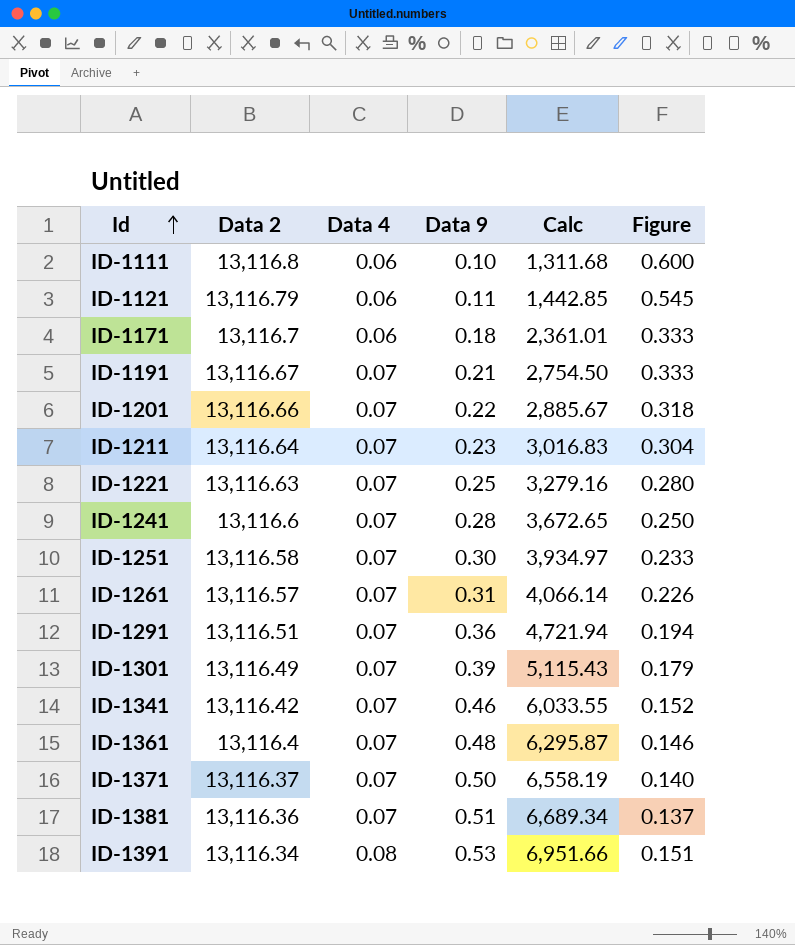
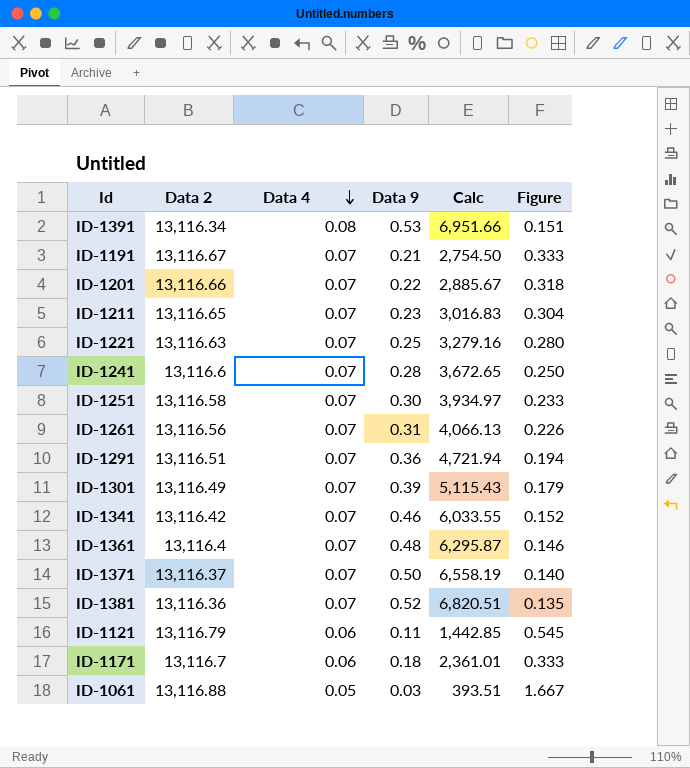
row order: Id ascending -> Data 4 descending
row ID-1111: 13,116.8 | 0.06 | 0.10 | 1,311.68 | 0.600 -> none
ID-1211 | Data 2: 13,116.64 -> 13,116.65
ID-1261 | Data 2: 13,116.57 -> 13,116.56
ID-1261 | Calc: 4,066.14 -> 4,066.13
ID-1381 | Data 9: 0.51 -> 0.52
ID-1381 | Calc: 6,689.34 -> 6,820.51
ID-1381 | Figure: 0.137 -> 0.135
row ID-1061: none -> 13,116.88 | 0.05 | 0.03 | 393.51 | 1.667

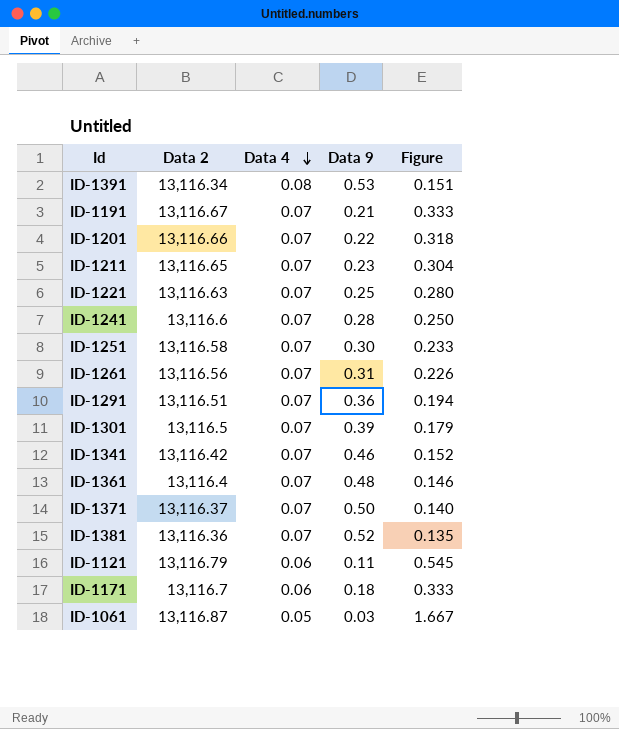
column Calc | formula: [Data 2] * [Data 9] -> none
ID-1301 | Data 2: 13,116.49 -> 13,116.5
ID-1061 | Data 2: 13,116.88 -> 13,116.87

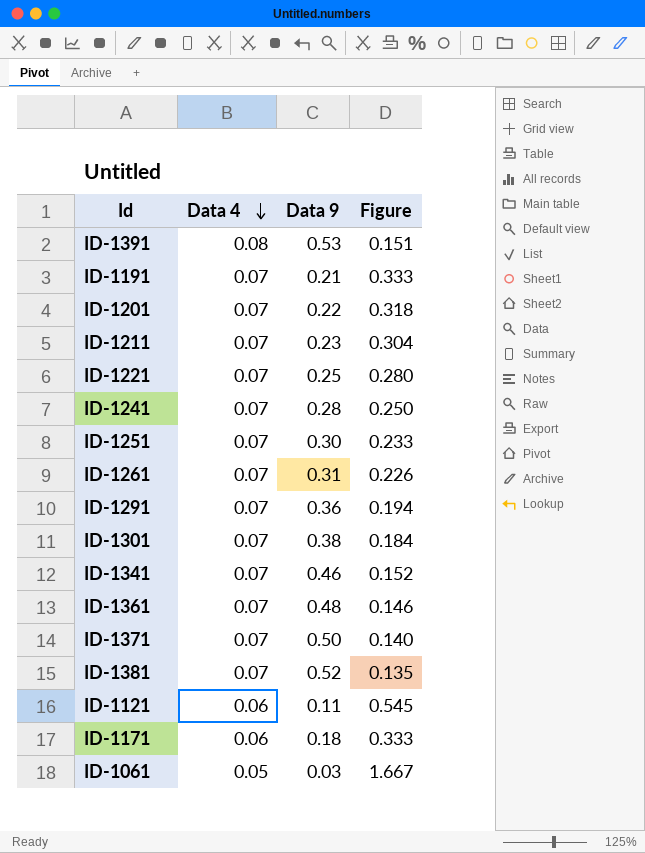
column Data 2 | position: 2 -> none
ID-1301 | Data 9: 0.39 -> 0.38
ID-1301 | Figure: 0.179 -> 0.184

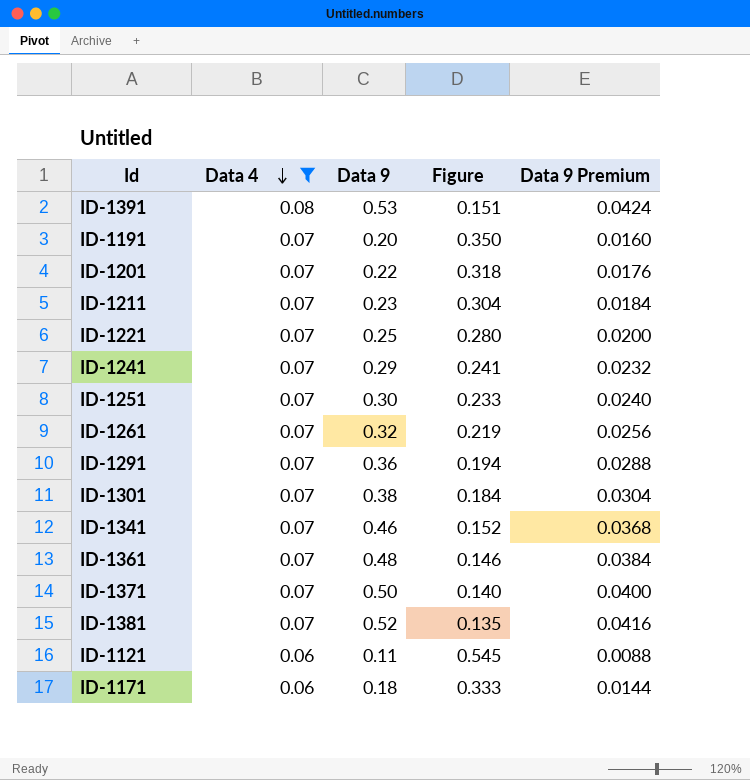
filter: none -> Data 4 != 0.05
column Data 9 Premium | formula: none -> [Data 9] * 0.08
ID-1191 | Data 9: 0.21 -> 0.20
ID-1191 | Figure: 0.333 -> 0.350
ID-1241 | Data 9: 0.28 -> 0.29
ID-1241 | Figure: 0.250 -> 0.241
ID-1261 | Data 9: 0.31 -> 0.32
ID-1261 | Figure: 0.226 -> 0.219

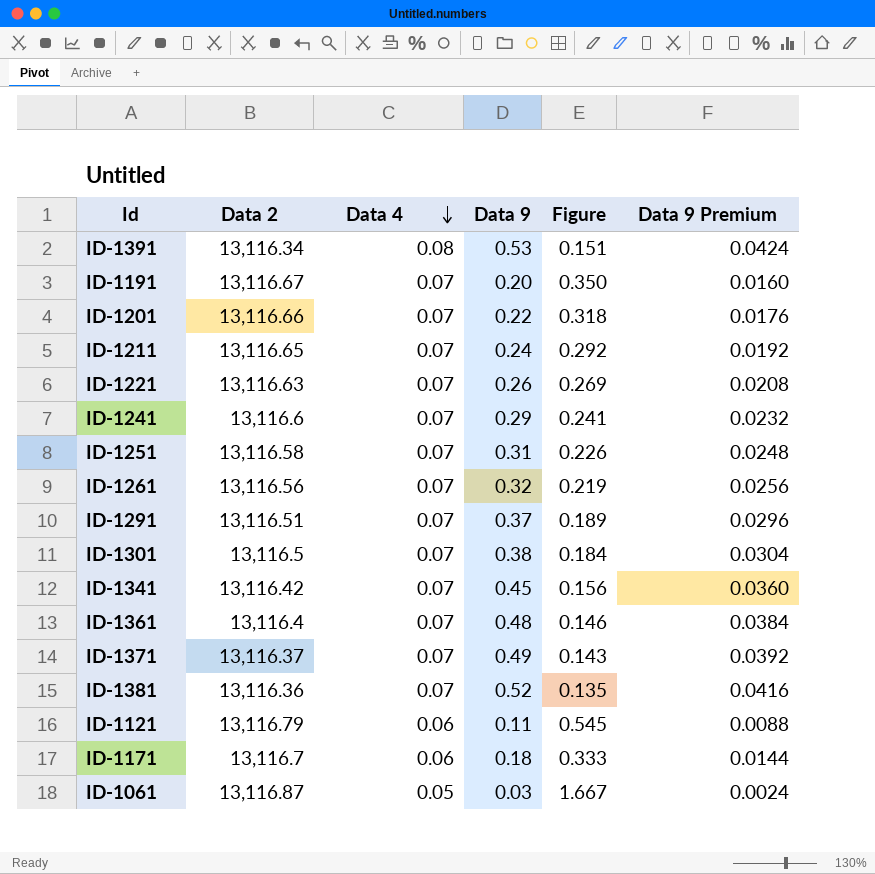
filter: Data 4 != 0.05 -> none
column Data 2 | position: none -> 2
ID-1211 | Data 9: 0.23 -> 0.24
ID-1211 | Figure: 0.304 -> 0.292
ID-1211 | Data 9 Premium: 0.0184 -> 0.0192
ID-1221 | Data 9: 0.25 -> 0.26
ID-1221 | Figure: 0.280 -> 0.269
ID-1221 | Data 9 Premium: 0.0200 -> 0.0208
ID-1251 | Data 9: 0.30 -> 0.31
ID-1251 | Figure: 0.233 -> 0.226
ID-1251 | Data 9 Premium: 0.0240 -> 0.0248
ID-1291 | Data 9: 0.36 -> 0.37
ID-1291 | Figure: 0.194 -> 0.189
ID-1291 | Data 9 Premium: 0.0288 -> 0.0296
ID-1341 | Data 9: 0.46 -> 0.45
ID-1341 | Figure: 0.152 -> 0.156
ID-1341 | Data 9 Premium: 0.0368 -> 0.0360
ID-1371 | Data 9: 0.50 -> 0.49
ID-1371 | Figure: 0.140 -> 0.143
ID-1371 | Data 9 Premium: 0.0400 -> 0.0392

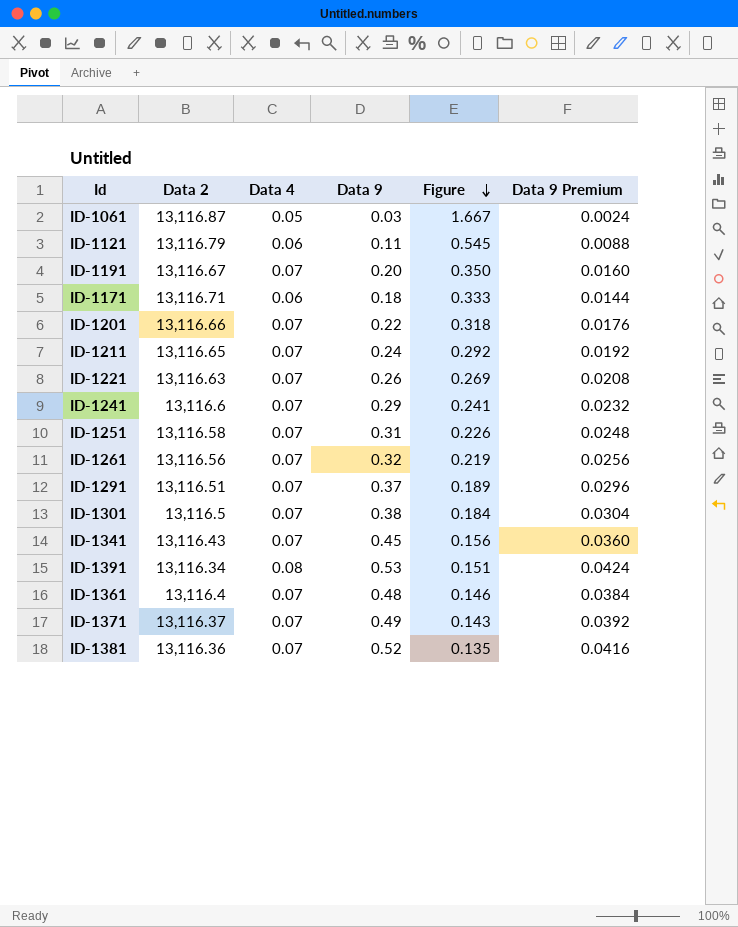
row order: Data 4 descending -> Figure descending
ID-1171 | Data 2: 13,116.7 -> 13,116.71
ID-1341 | Data 2: 13,116.42 -> 13,116.43

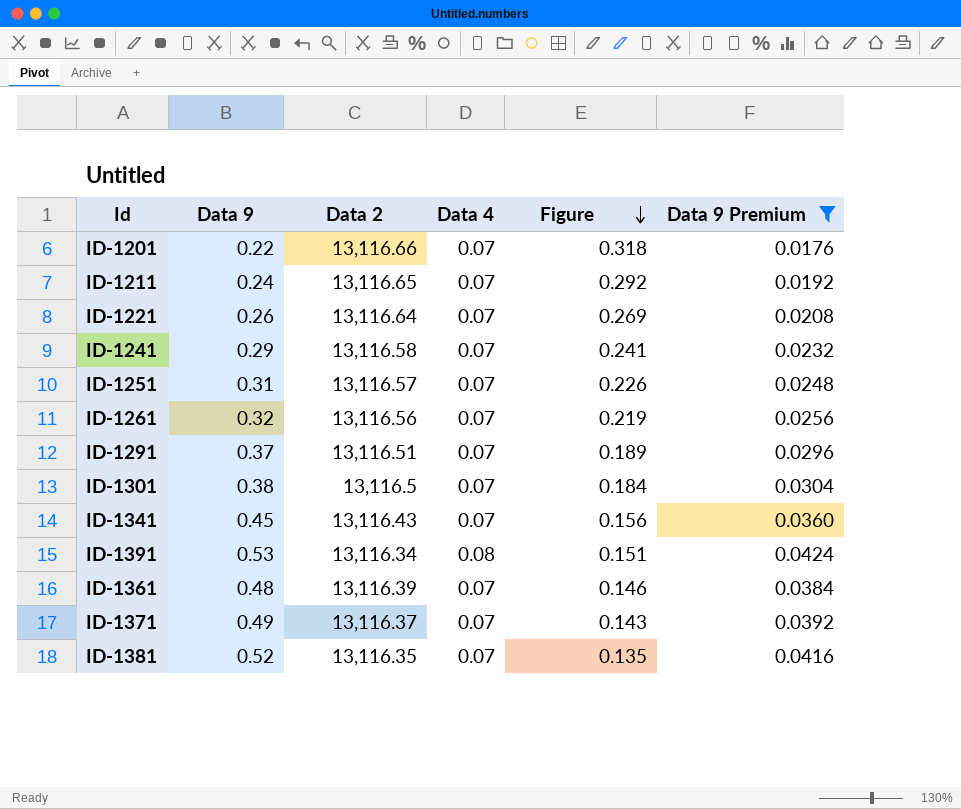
filter: none -> Data 9 Premium >= 0.0176
column Data 9 | position: 4 -> 2
ID-1221 | Data 2: 13,116.63 -> 13,116.64
ID-1241 | Data 2: 13,116.6 -> 13,116.58
ID-1251 | Data 2: 13,116.58 -> 13,116.57
ID-1361 | Data 2: 13,116.4 -> 13,116.39
ID-1381 | Data 2: 13,116.36 -> 13,116.35

